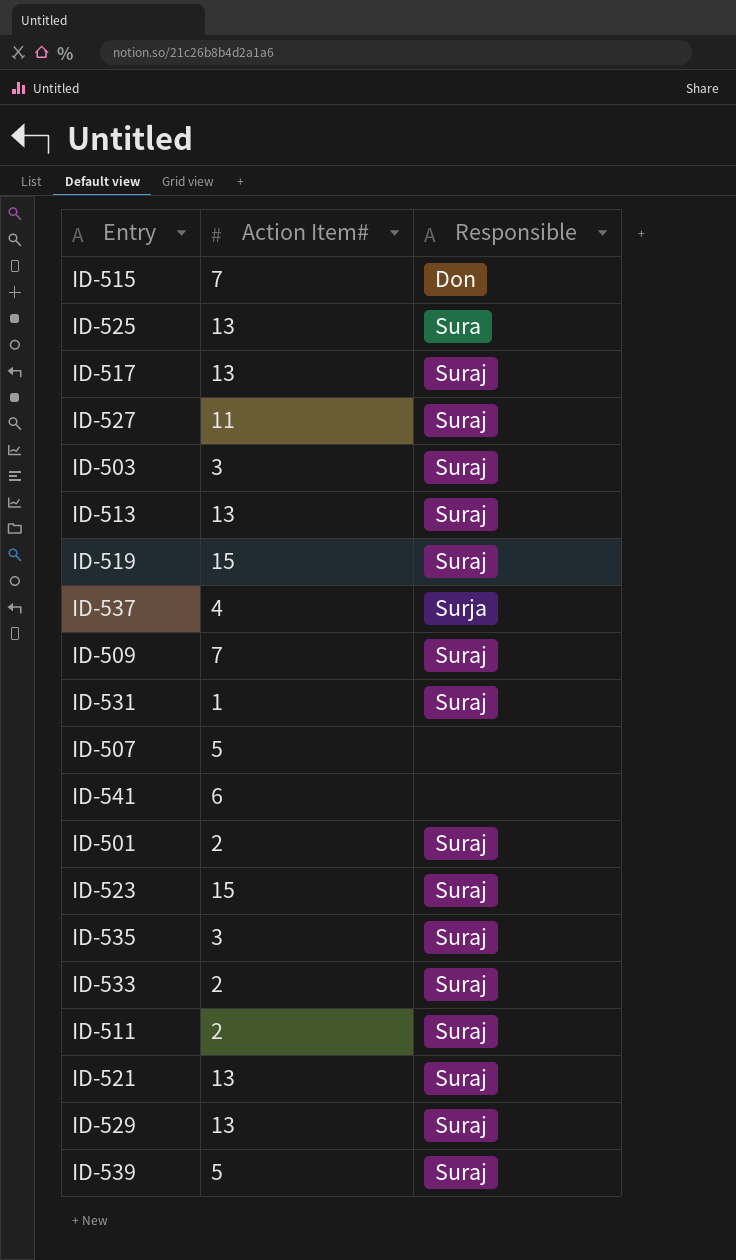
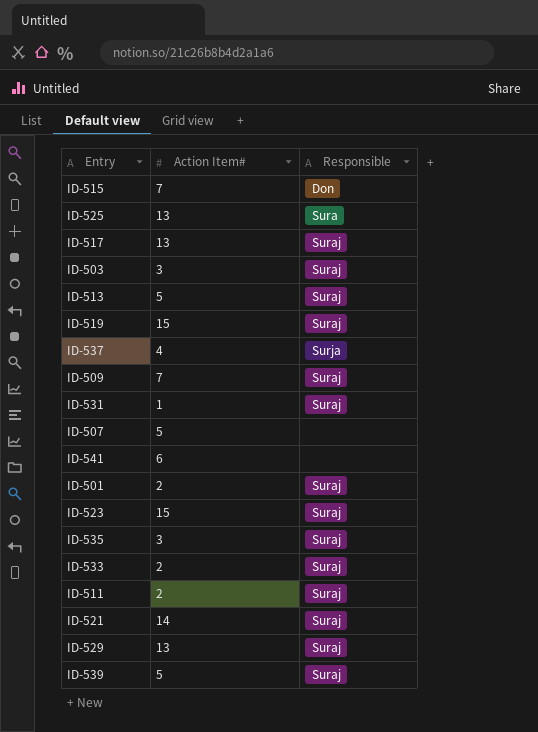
row ID-527: 11 | Suraj -> none
ID-513 | Action Item#: 13 -> 5
ID-521 | Action Item#: 13 -> 14

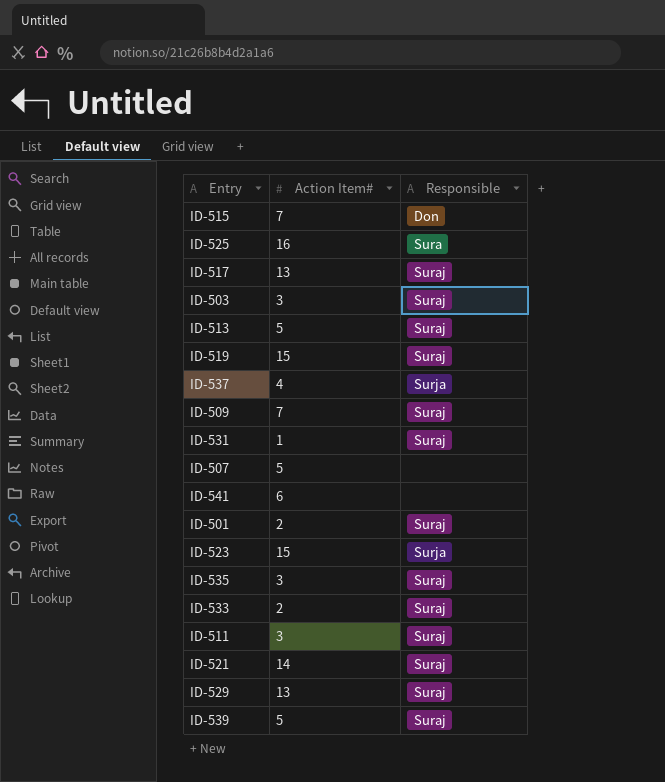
ID-525 | Action Item#: 13 -> 16
ID-523 | Responsible: Suraj -> Surja
ID-511 | Action Item#: 2 -> 3

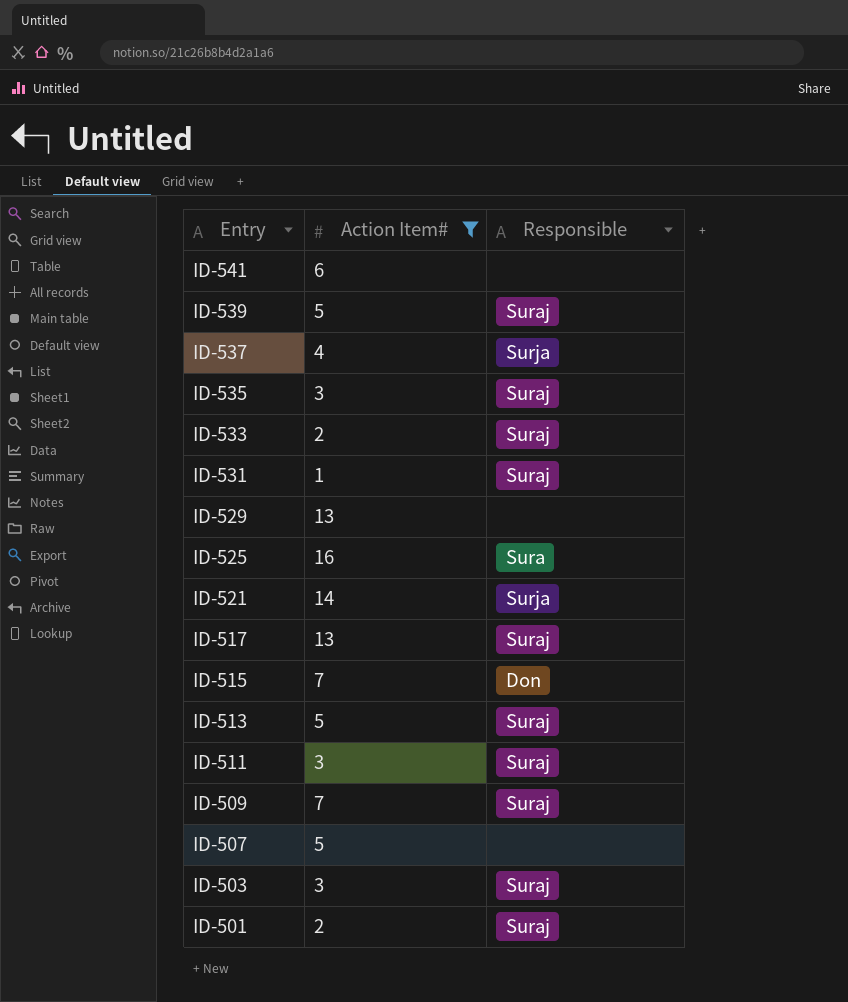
filter: none -> Action Item# != 15
row order: none -> Entry descending
ID-529 | Responsible: Suraj -> none
ID-521 | Responsible: Suraj -> Surja

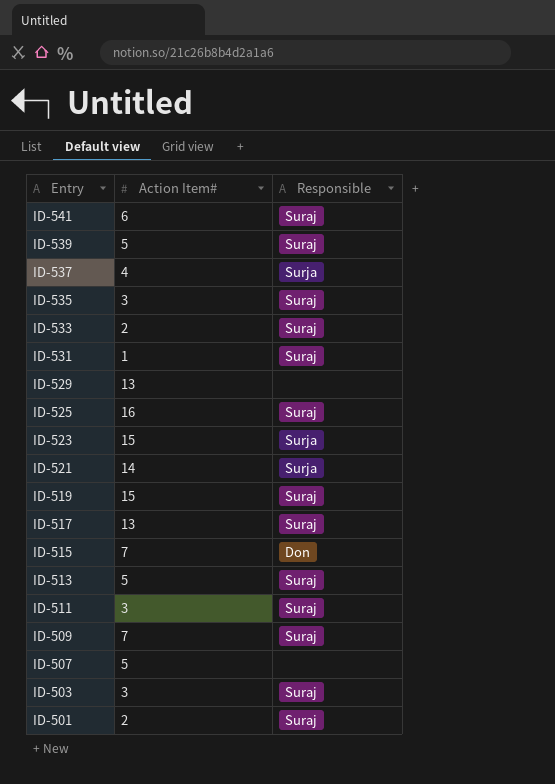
filter: Action Item# != 15 -> none
ID-541 | Responsible: none -> Suraj
ID-525 | Responsible: Sura -> Suraj

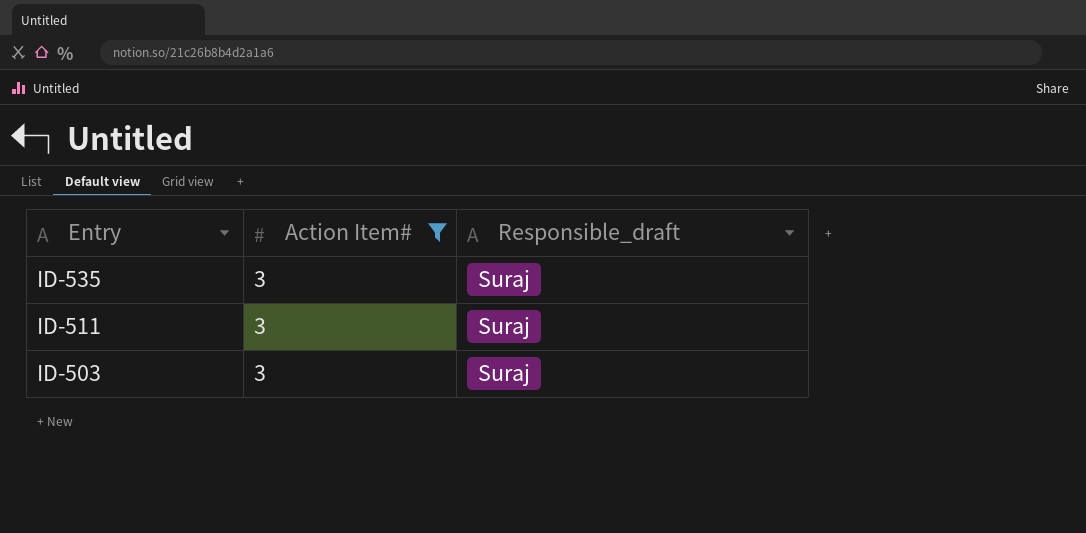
filter: none -> Action Item# = 3
column name: Responsible -> Responsible_draft

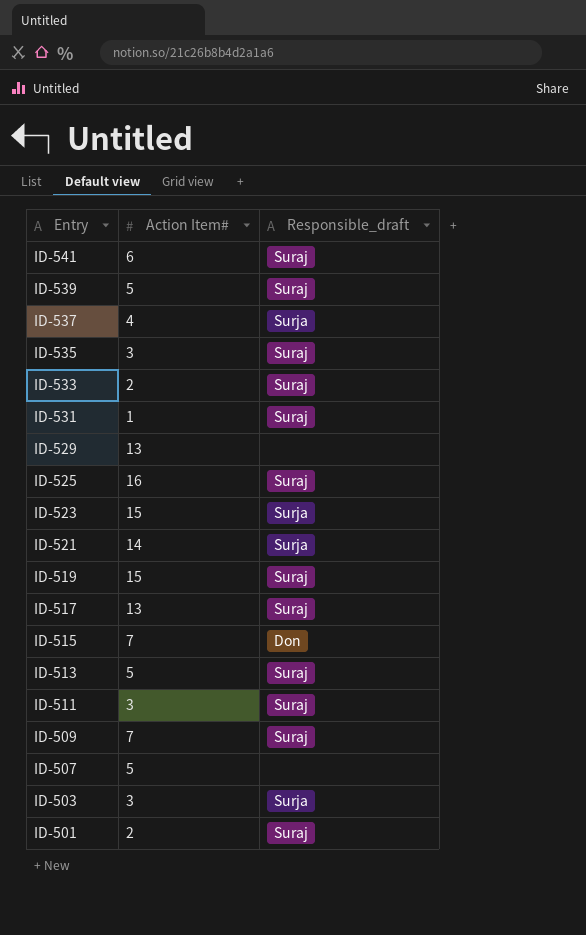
filter: Action Item# = 3 -> none
ID-503 | Responsible_draft: Suraj -> Surja

